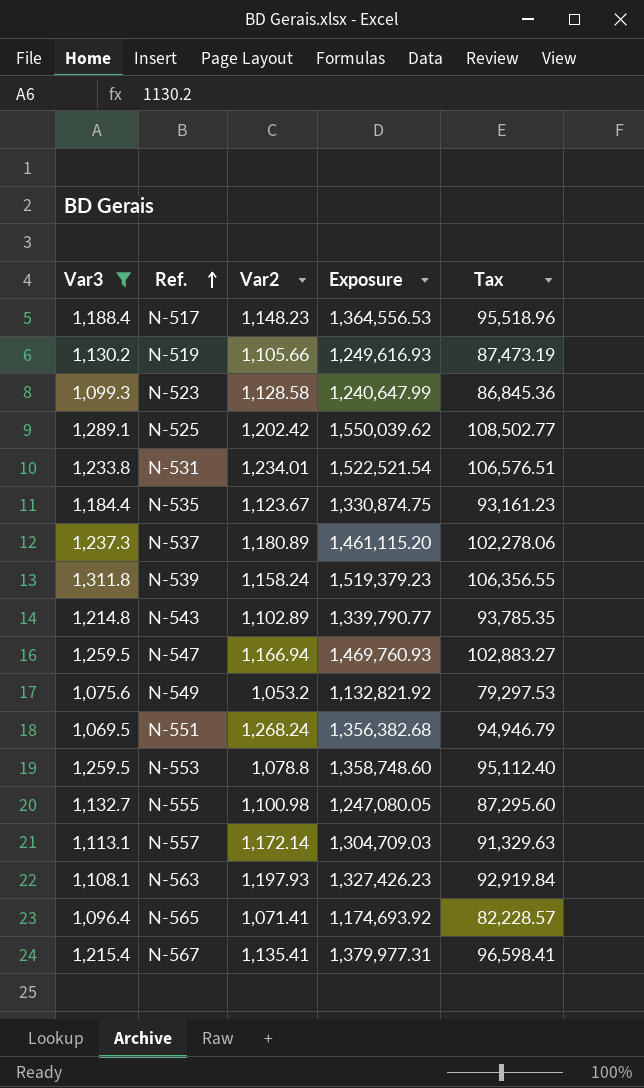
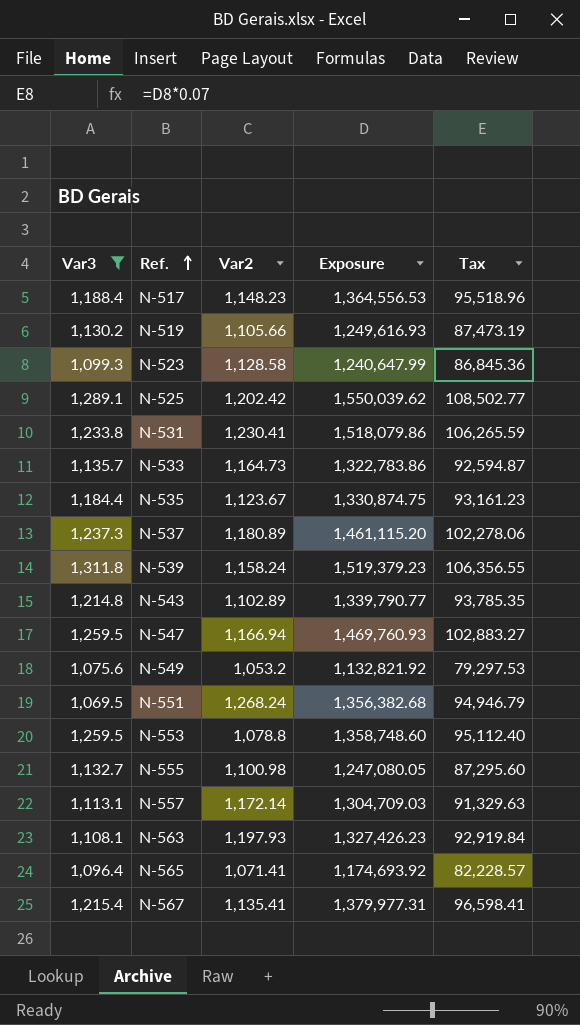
N-531 | Var2: 1,234.01 -> 1,230.41
N-531 | Exposure: 1,522,521.54 -> 1,518,079.86
N-531 | Tax: 106,576.51 -> 106,265.59
row N-533: none -> 1,135.7 | 1,164.73 | 1,322,783.86 | 92,594.87

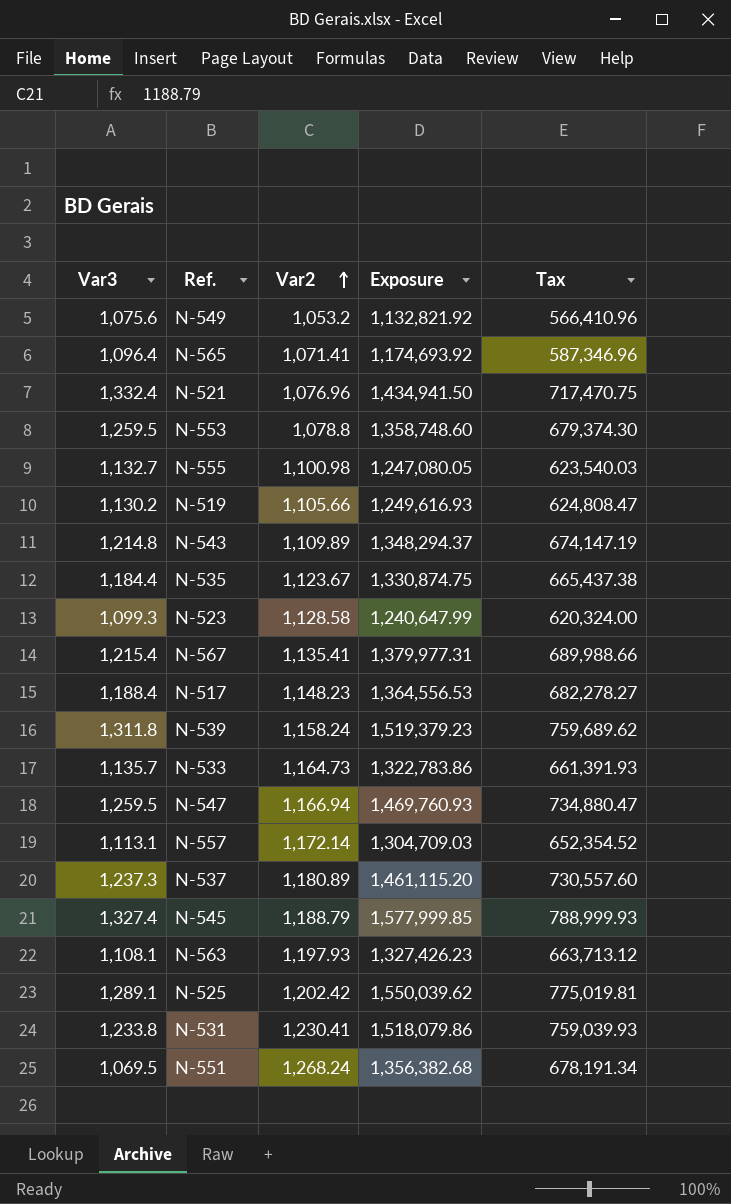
filter: Var3 <= 1,311.8 -> none
row order: Ref. ascending -> Var2 ascending
column Tax | formula: [Exposure] * 0.07 -> [Exposure] * 0.5
N-543 | Var2: 1,102.89 -> 1,109.89
N-543 | Exposure: 1,339,790.77 -> 1,348,294.37

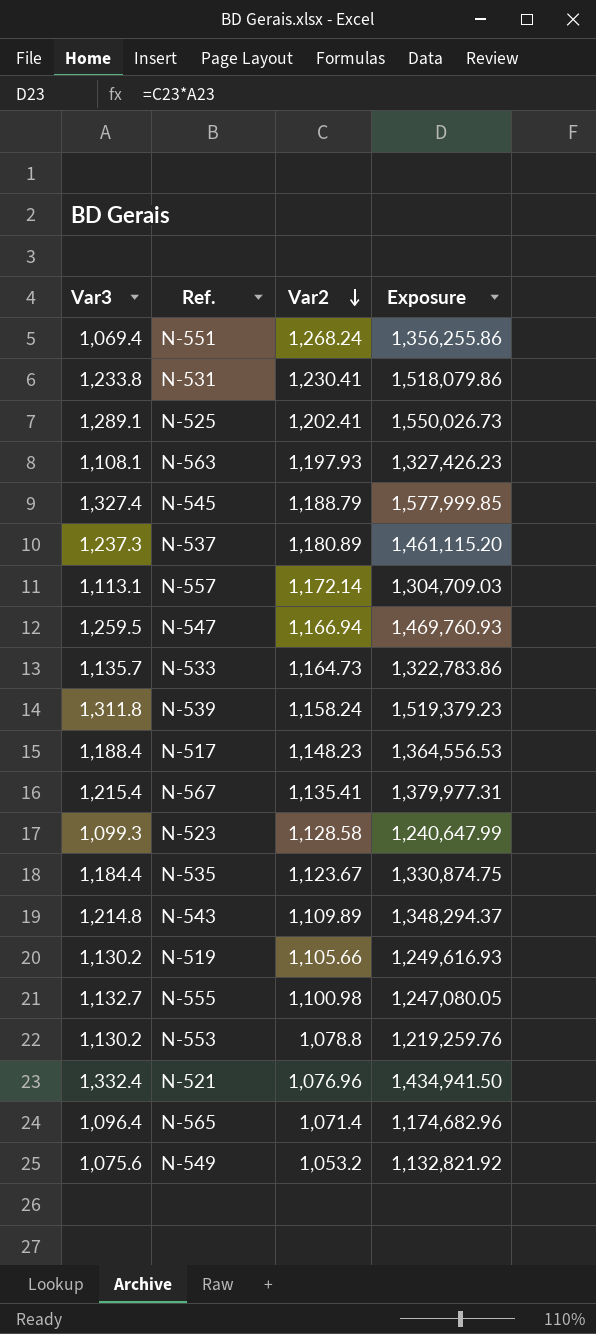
row order: Var2 ascending -> Var2 descending
column Tax | formula: [Exposure] * 0.5 -> none
N-551 | Var3: 1,069.5 -> 1,069.4
N-551 | Exposure: 1,356,382.68 -> 1,356,255.86
N-525 | Var2: 1,202.42 -> 1,202.41
N-525 | Exposure: 1,550,039.62 -> 1,550,026.73
N-553 | Var3: 1,259.5 -> 1,130.2
N-553 | Exposure: 1,358,748.60 -> 1,219,259.76
N-565 | Var2: 1,071.41 -> 1,071.4
N-565 | Exposure: 1,174,693.92 -> 1,174,682.96

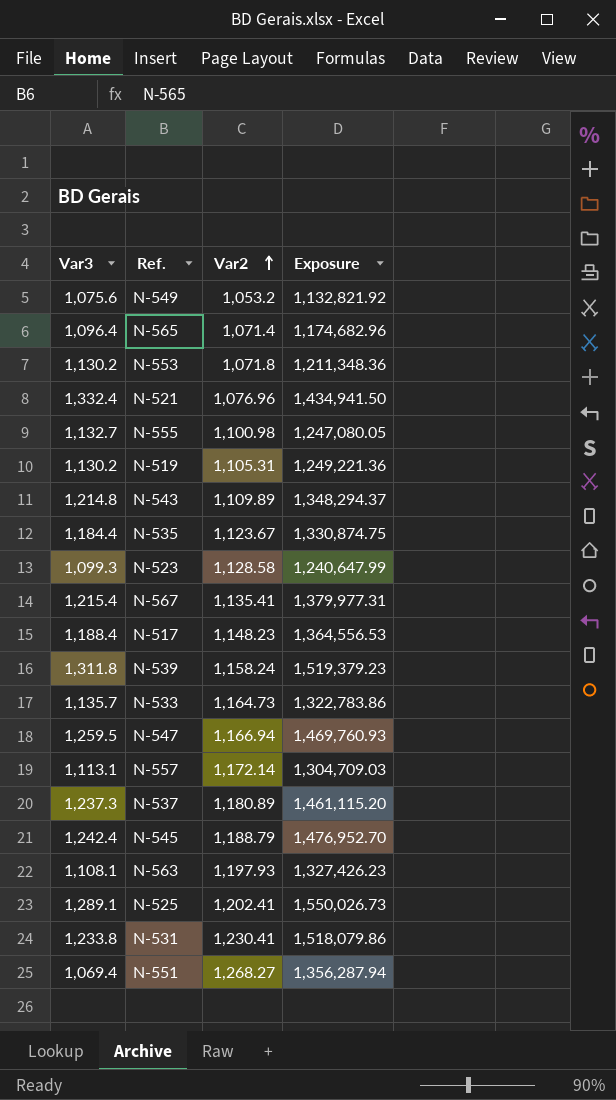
row order: Var2 descending -> Var2 ascending
N-553 | Var2: 1,078.8 -> 1,071.8
N-553 | Exposure: 1,219,259.76 -> 1,211,348.36
N-519 | Var2: 1,105.66 -> 1,105.31
N-519 | Exposure: 1,249,616.93 -> 1,249,221.36
N-545 | Var3: 1,327.4 -> 1,242.4
N-545 | Exposure: 1,577,999.85 -> 1,476,952.70
N-551 | Var2: 1,268.24 -> 1,268.27
N-551 | Exposure: 1,356,255.86 -> 1,356,287.94

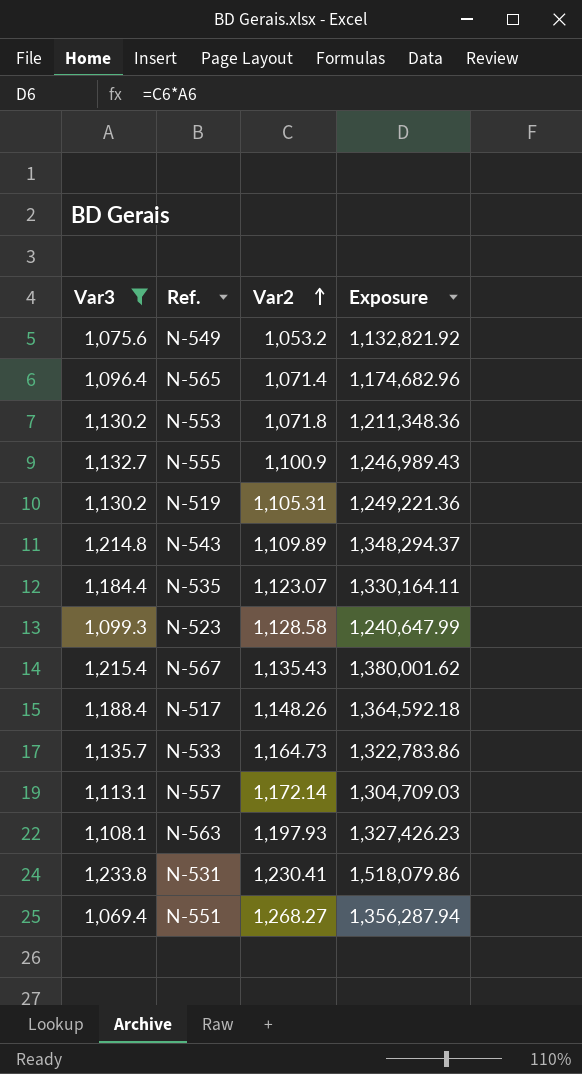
filter: none -> Var3 <= 1,233.8
N-555 | Var2: 1,100.98 -> 1,100.9
N-555 | Exposure: 1,247,080.05 -> 1,246,989.43
N-535 | Var2: 1,123.67 -> 1,123.07
N-535 | Exposure: 1,330,874.75 -> 1,330,164.11
N-567 | Var2: 1,135.41 -> 1,135.43
N-567 | Exposure: 1,379,977.31 -> 1,380,001.62
N-517 | Var2: 1,148.23 -> 1,148.26
N-517 | Exposure: 1,364,556.53 -> 1,364,592.18

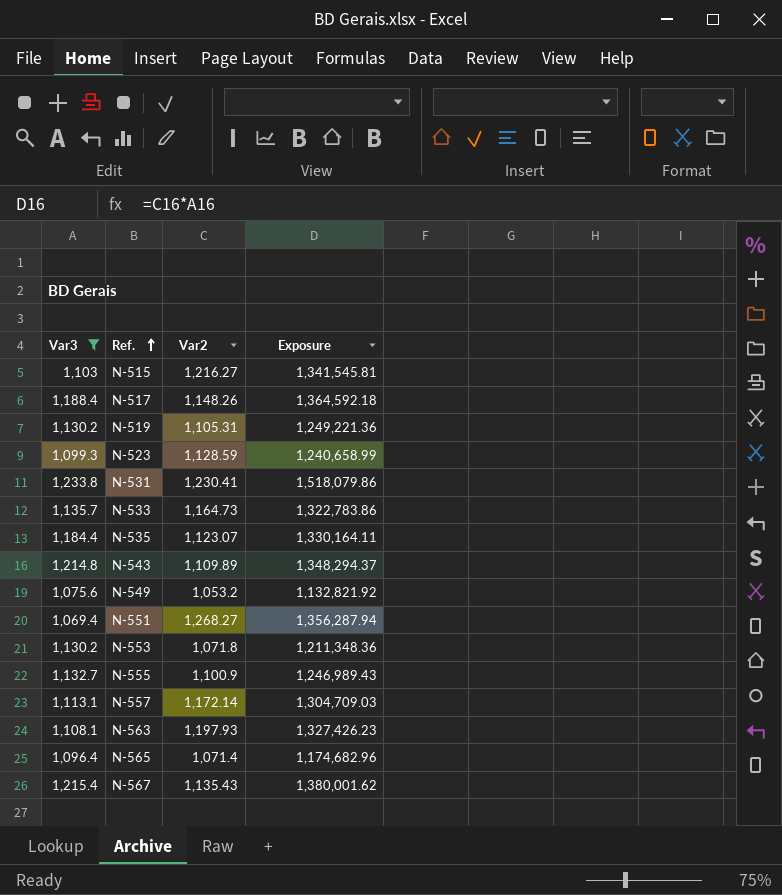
row order: Var2 ascending -> Ref. ascending
row N-515: none -> 1,103 | 1,216.27 | 1,341,545.81
N-523 | Var2: 1,128.58 -> 1,128.59
N-523 | Exposure: 1,240,647.99 -> 1,240,658.99

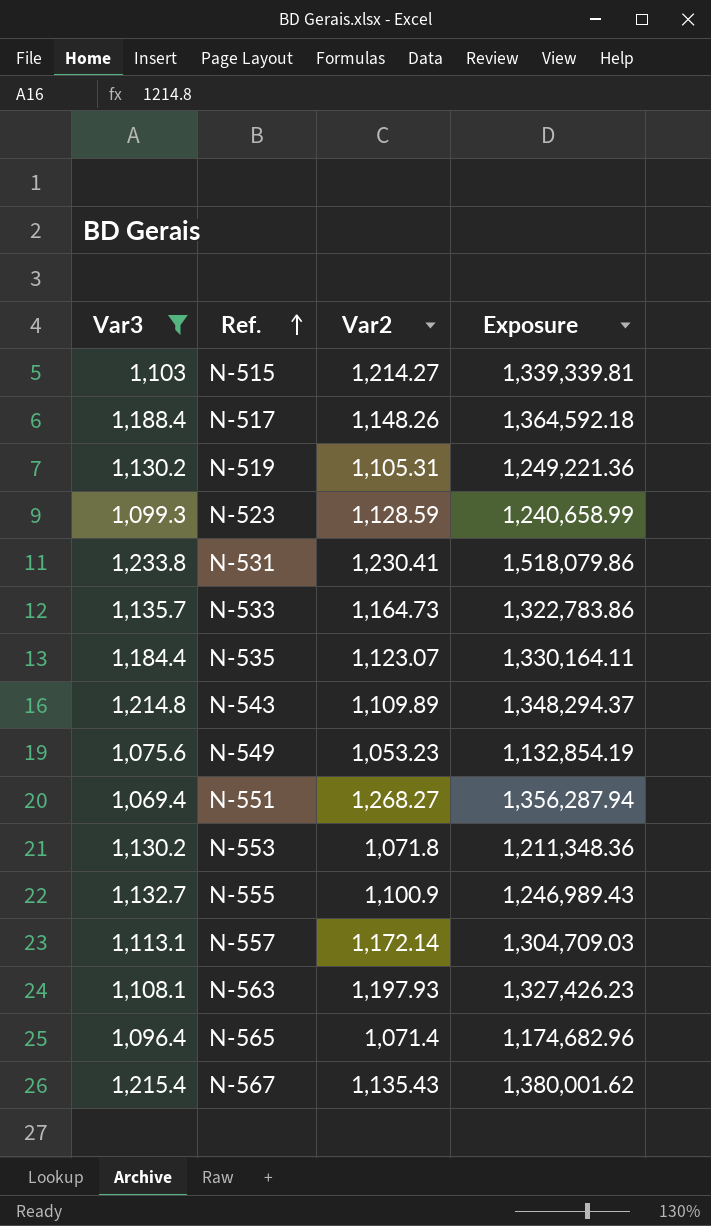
N-515 | Var2: 1,216.27 -> 1,214.27
N-515 | Exposure: 1,341,545.81 -> 1,339,339.81
N-549 | Var2: 1,053.2 -> 1,053.23
N-549 | Exposure: 1,132,821.92 -> 1,132,854.19

